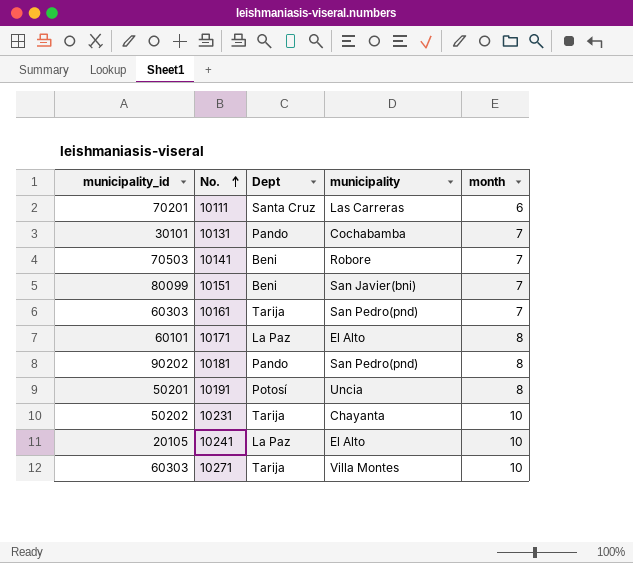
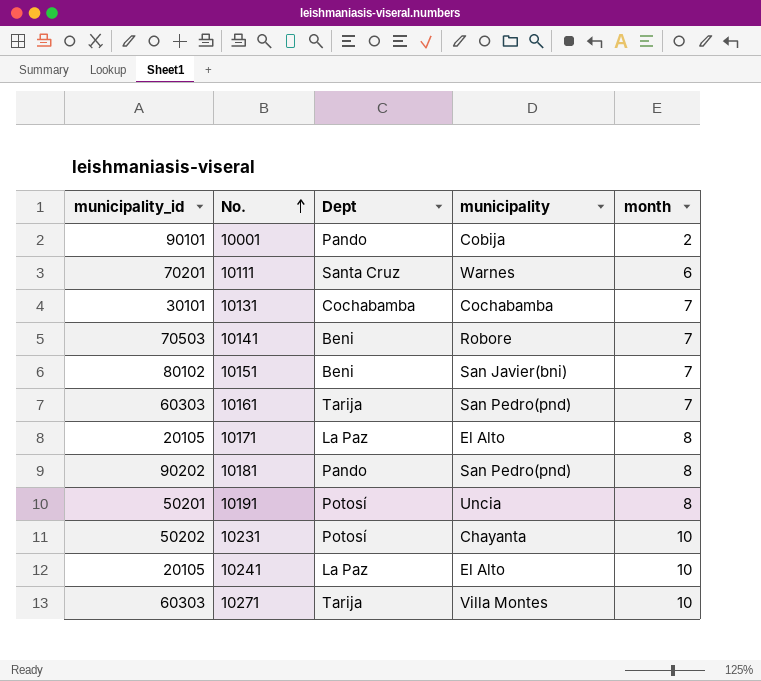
row 10001: none -> 90101 | Pando | Cobija | 2
10111 | municipality: Las Carreras -> Warnes
10131 | Dept: Pando -> Cochabamba
10151 | municipality_id: 80099 -> 80102
10171 | municipality_id: 60101 -> 20105
10231 | Dept: Tarija -> Potosí

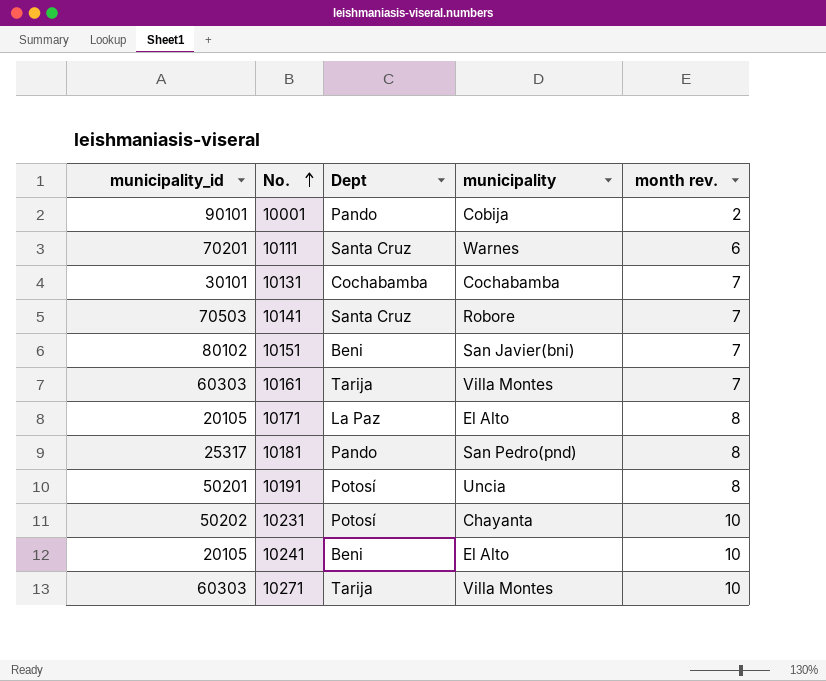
column name: month -> month rev.
10141 | Dept: Beni -> Santa Cruz
10161 | municipality: San Pedro(pnd) -> Villa Montes
10181 | municipality_id: 90202 -> 25317
10241 | Dept: La Paz -> Beni

